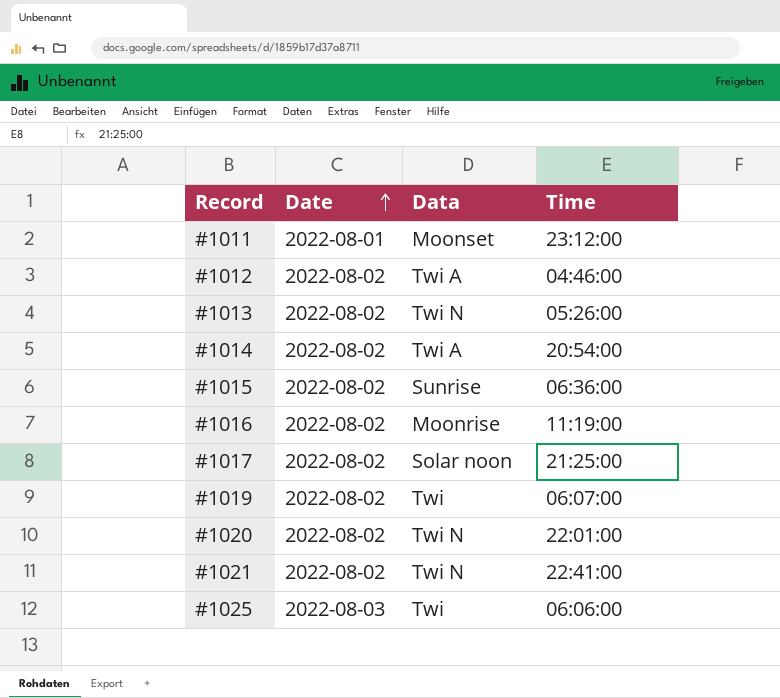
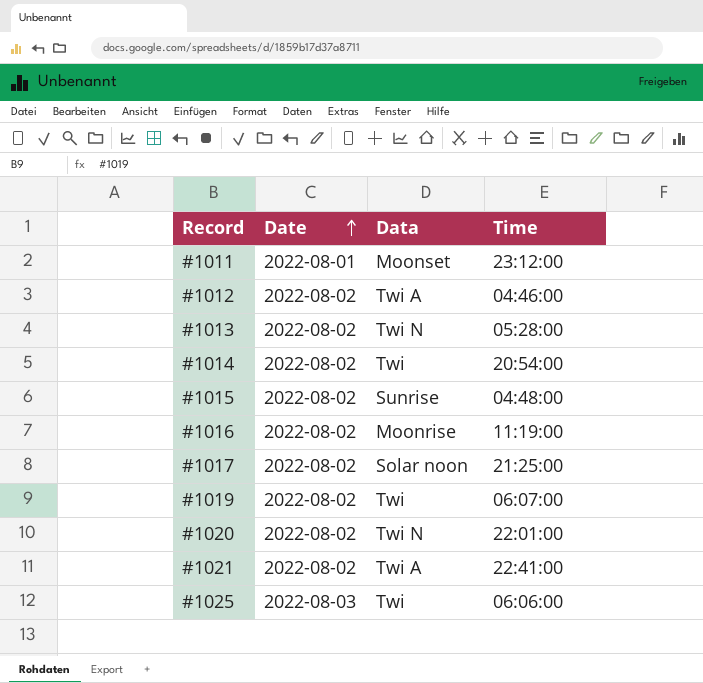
#1013 | Time: 05:26:00 -> 05:28:00
#1014 | Data: Twi A -> Twi
#1015 | Time: 06:36:00 -> 04:48:00
#1021 | Data: Twi N -> Twi A

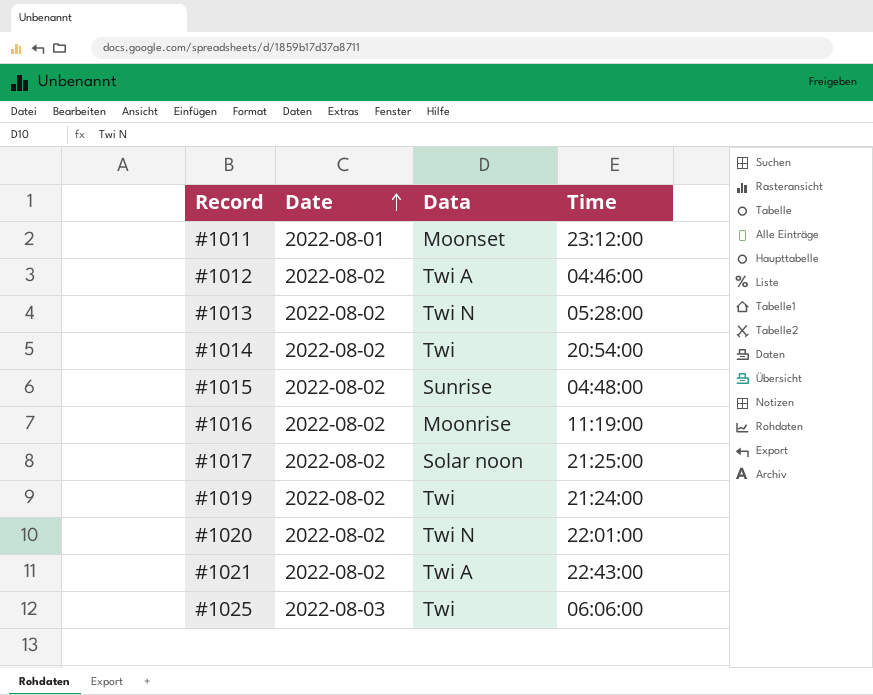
#1019 | Time: 06:07:00 -> 21:24:00
#1021 | Time: 22:41:00 -> 22:43:00

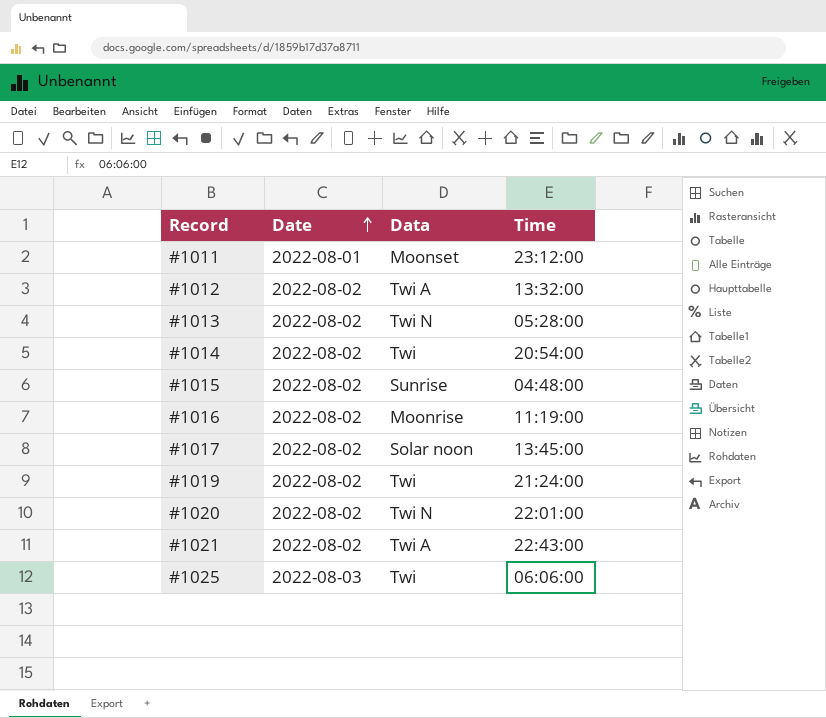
#1012 | Time: 04:46:00 -> 13:32:00
#1017 | Time: 21:25:00 -> 13:45:00

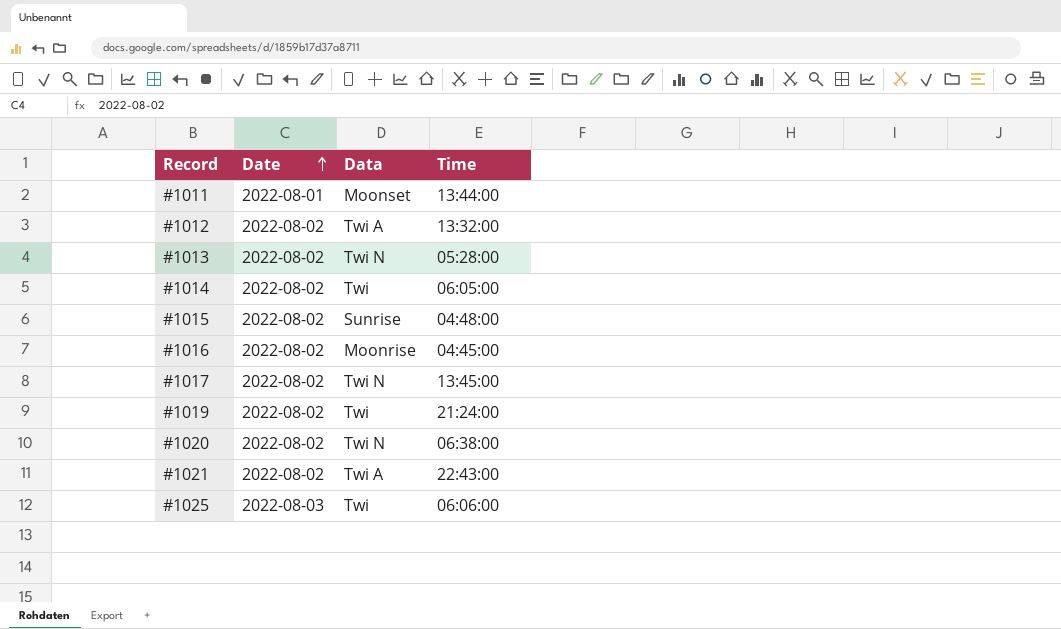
#1011 | Time: 23:12:00 -> 13:44:00
#1014 | Time: 20:54:00 -> 06:05:00
#1016 | Time: 11:19:00 -> 04:45:00
#1017 | Data: Solar noon -> Twi N
#1020 | Time: 22:01:00 -> 06:38:00

